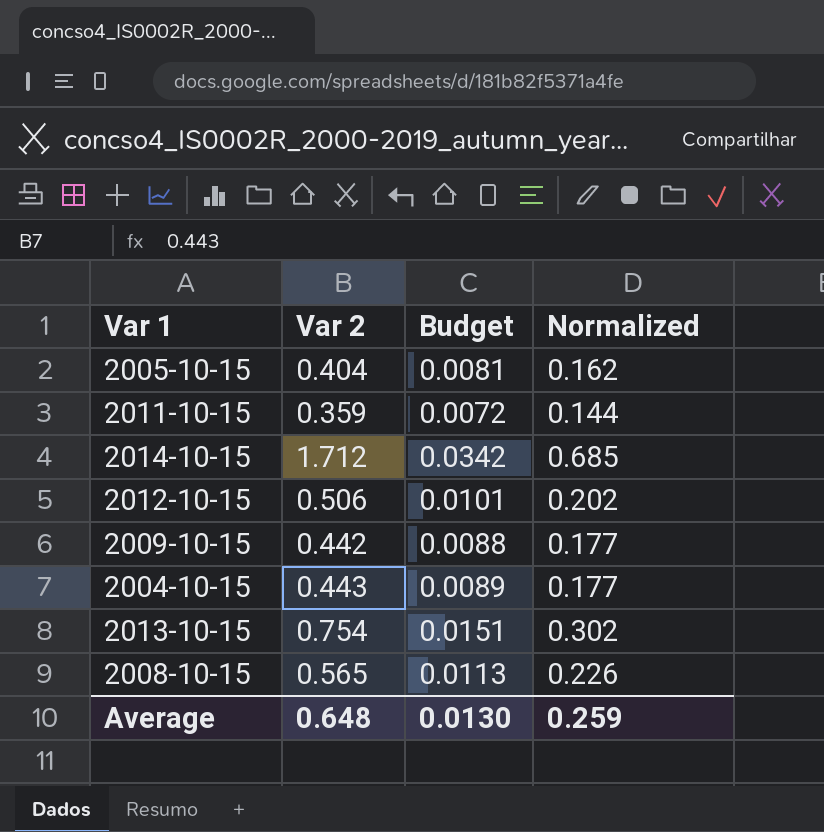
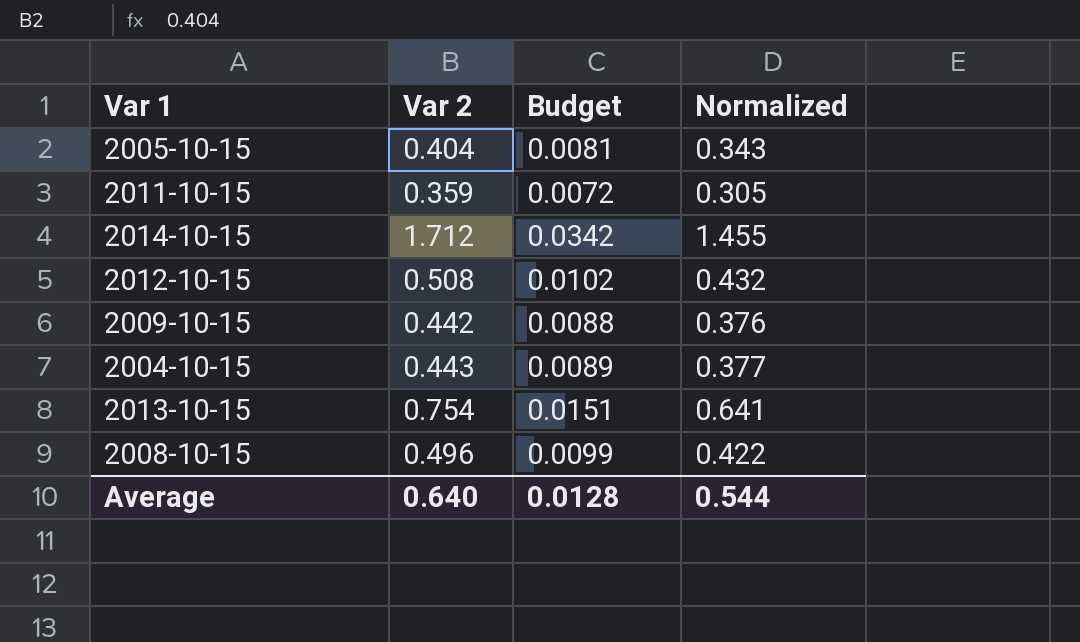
column Normalized | formula: [Var 2] * 0.4 -> [Var 2] * 0.85
2012-10-15 | Var 2: 0.506 -> 0.508
2012-10-15 | Budget: 0.0101 -> 0.0102
2008-10-15 | Var 2: 0.565 -> 0.496
2008-10-15 | Budget: 0.0113 -> 0.0099
Average | Var 2: 0.648 -> 0.640
Average | Budget: 0.0130 -> 0.0128
Average | Normalized: 0.259 -> 0.544

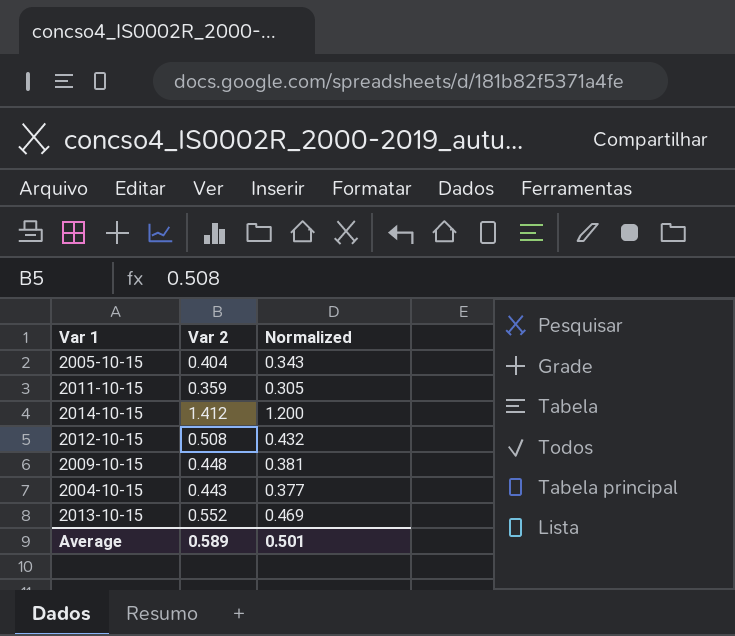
column Budget | formula: [Var 2] * 0.02 -> none
row 2008-10-15: 0.496 | 0.0099 | 0.422 -> none
2014-10-15 | Var 2: 1.712 -> 1.412
2014-10-15 | Normalized: 1.455 -> 1.200
2009-10-15 | Var 2: 0.442 -> 0.448
2009-10-15 | Normalized: 0.376 -> 0.381
2013-10-15 | Var 2: 0.754 -> 0.552
2013-10-15 | Normalized: 0.641 -> 0.469
Average | Var 2: 0.640 -> 0.589
Average | Normalized: 0.544 -> 0.501

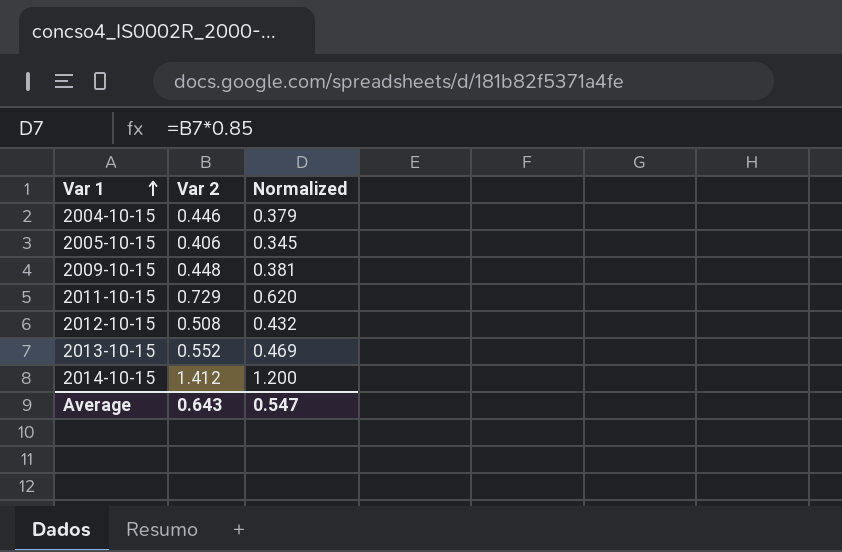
row order: none -> Var 1 ascending
2004-10-15 | Var 2: 0.443 -> 0.446
2004-10-15 | Normalized: 0.377 -> 0.379
2005-10-15 | Var 2: 0.404 -> 0.406
2005-10-15 | Normalized: 0.343 -> 0.345
2011-10-15 | Var 2: 0.359 -> 0.729
2011-10-15 | Normalized: 0.305 -> 0.620
Average | Var 2: 0.589 -> 0.643
Average | Normalized: 0.501 -> 0.547

